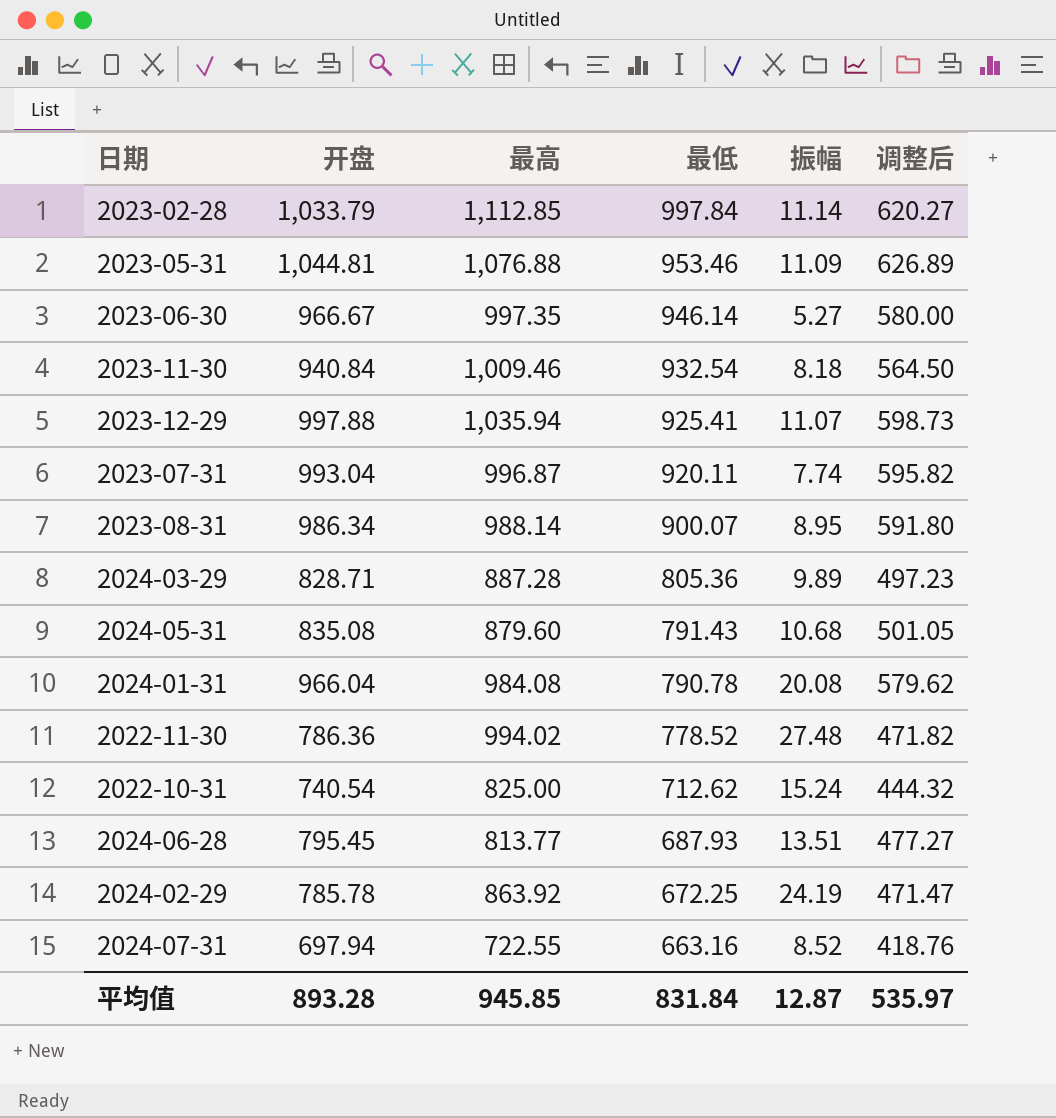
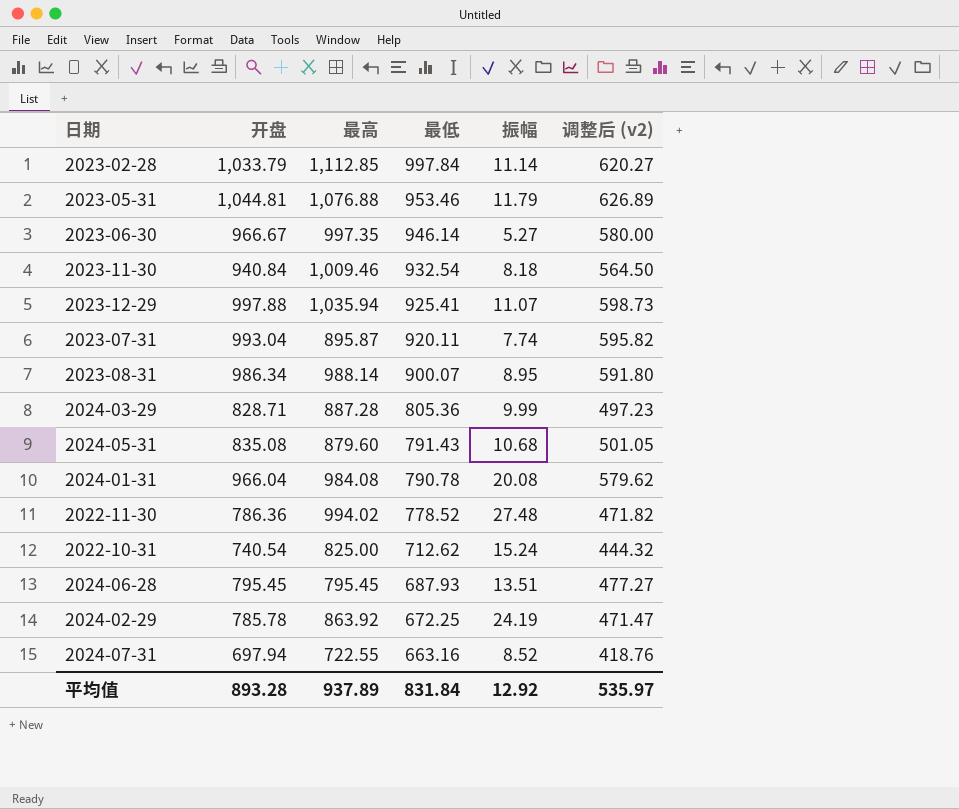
column name: 调整后 -> 调整后 (v2)
2023-05-31 | 振幅: 11.09 -> 11.79
2023-07-31 | 最高: 996.87 -> 895.87
2024-03-29 | 振幅: 9.89 -> 9.99
2024-06-28 | 最高: 813.77 -> 795.45
平均值 | 最高: 945.85 -> 937.89
平均值 | 振幅: 12.87 -> 12.92

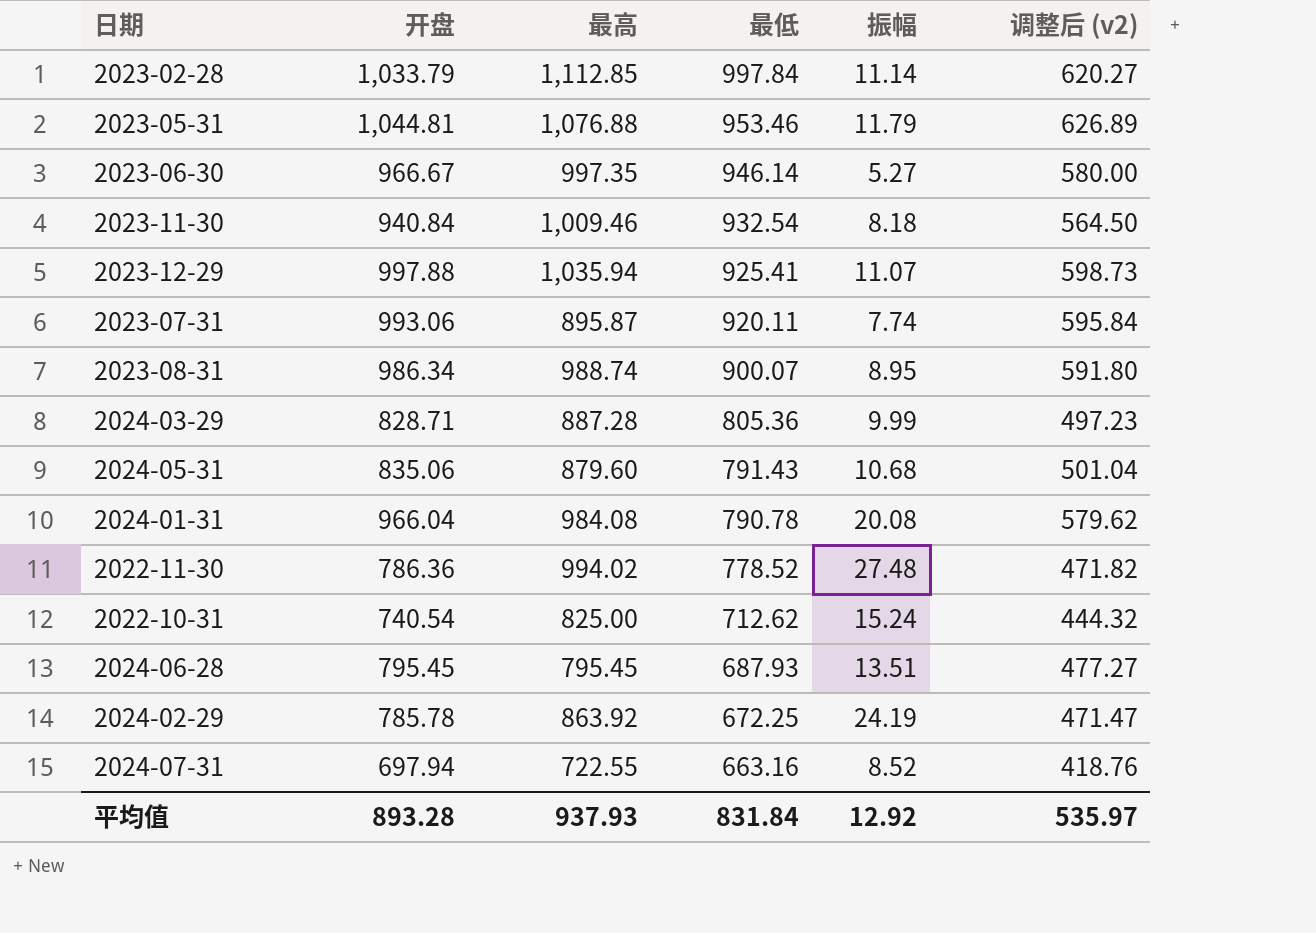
2023-07-31 | 开盘: 993.04 -> 993.06
2023-07-31 | 调整后 (v2): 595.82 -> 595.84
2023-08-31 | 最高: 988.14 -> 988.74
2024-05-31 | 开盘: 835.08 -> 835.06
2024-05-31 | 调整后 (v2): 501.05 -> 501.04
平均值 | 最高: 937.89 -> 937.93

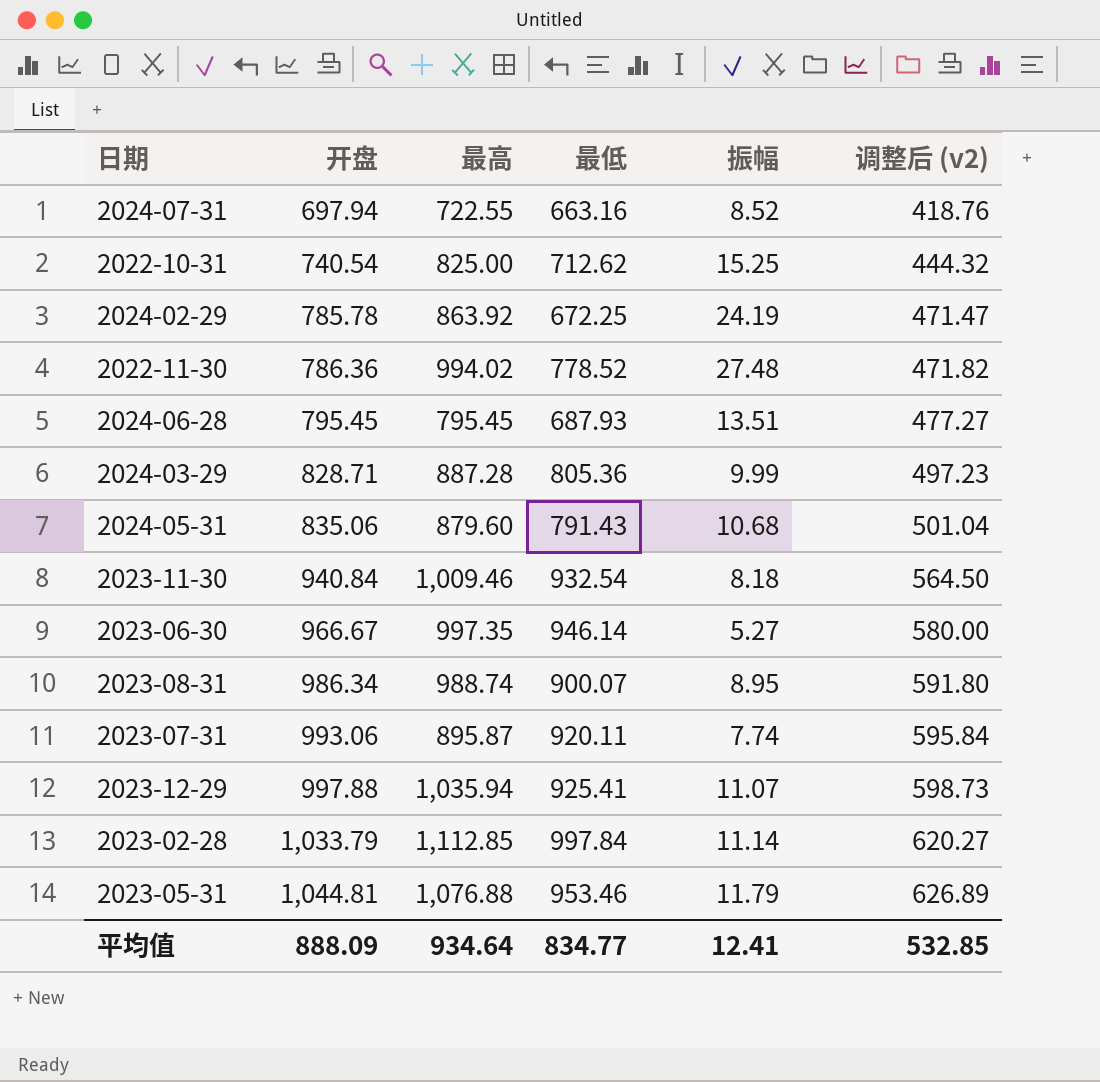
row order: 最低 descending -> 开盘 ascending
row 2024-01-31: 966.04 | 984.08 | 790.78 | 20.08 | 579.62 -> none
2022-10-31 | 振幅: 15.24 -> 15.25
平均值 | 开盘: 893.28 -> 888.09
平均值 | 最高: 937.93 -> 934.64
平均值 | 最低: 831.84 -> 834.77
平均值 | 振幅: 12.92 -> 12.41
平均值 | 调整后 (v2): 535.97 -> 532.85

